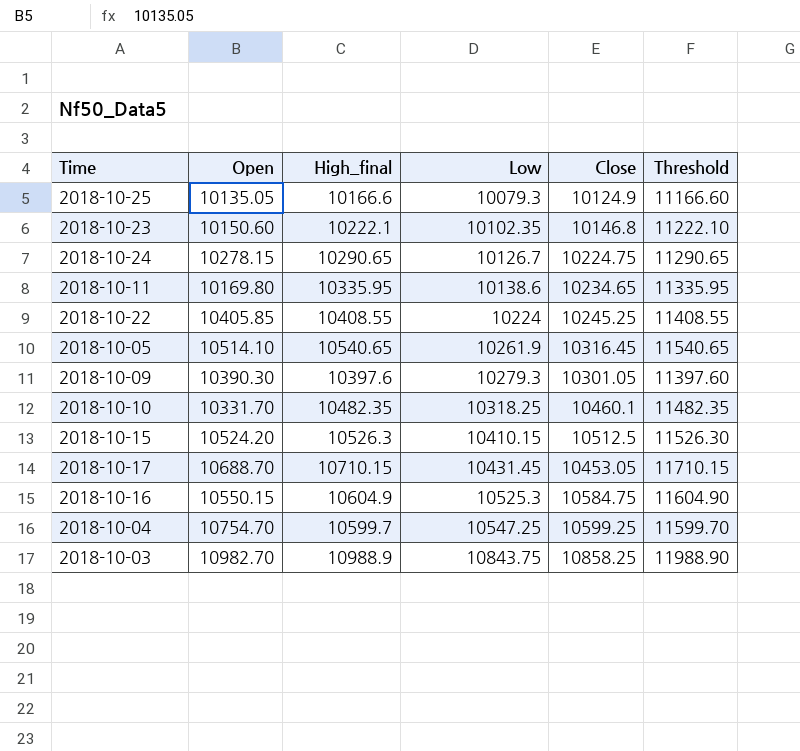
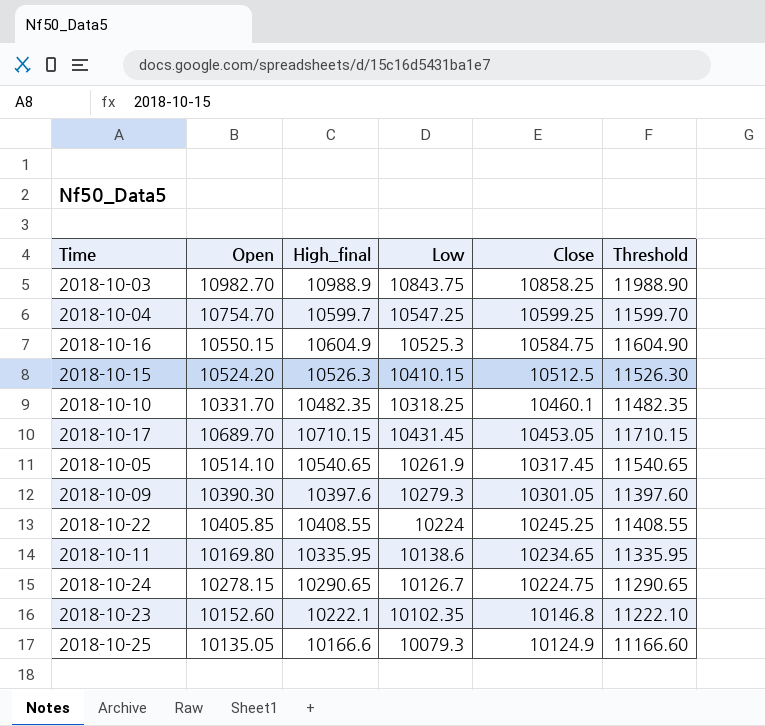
row order: Low ascending -> Close descending
2018-10-17 | Open: 10688.70 -> 10689.70
2018-10-05 | Close: 10316.45 -> 10317.45
2018-10-23 | Open: 10150.60 -> 10152.60

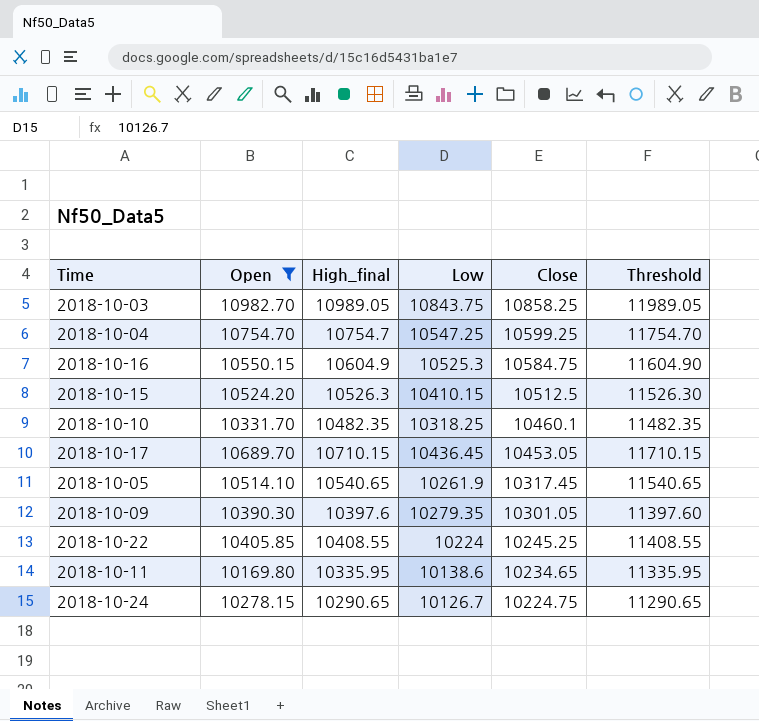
filter: none -> Open >= 10169.80
2018-10-03 | High_final: 10988.9 -> 10989.05
2018-10-03 | Threshold: 11988.90 -> 11989.05
2018-10-04 | High_final: 10599.7 -> 10754.7
2018-10-04 | Threshold: 11599.70 -> 11754.70
2018-10-17 | Low: 10431.45 -> 10436.45
2018-10-09 | Low: 10279.3 -> 10279.35

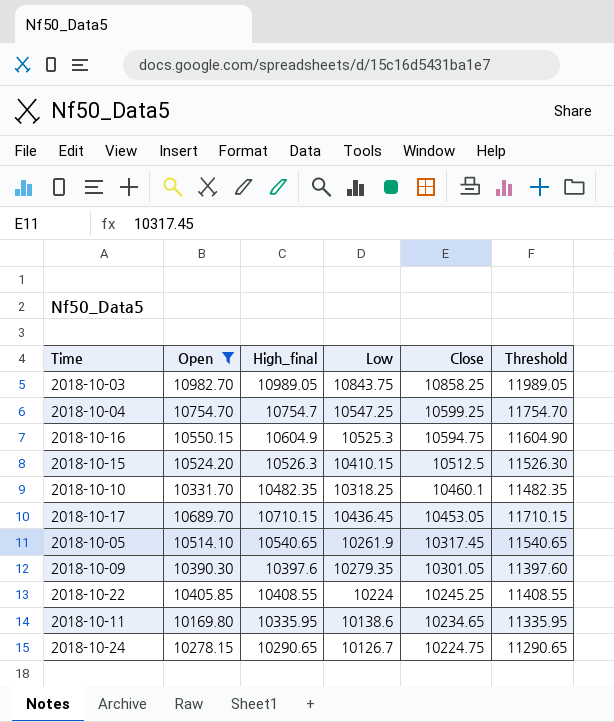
2018-10-16 | Close: 10584.75 -> 10594.75

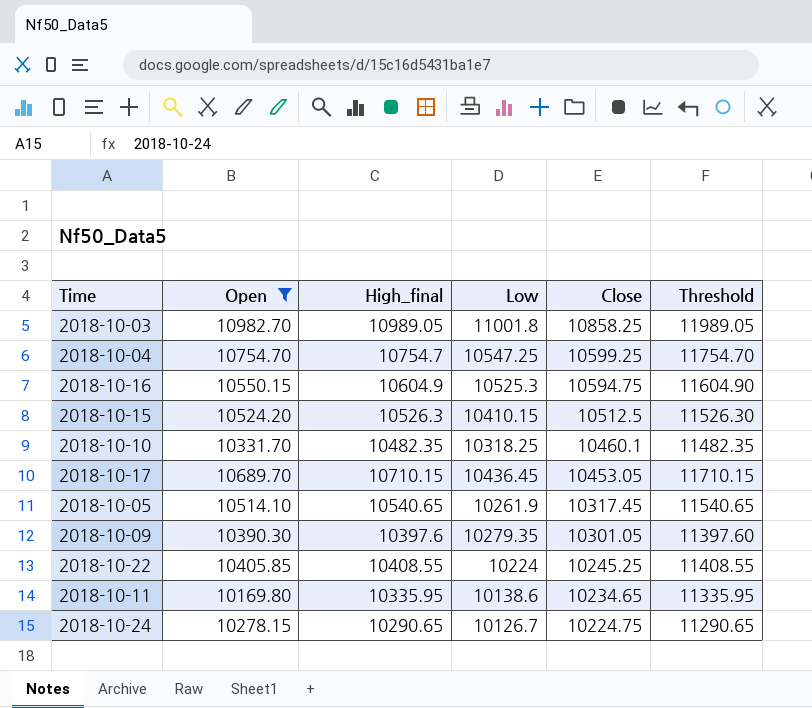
2018-10-03 | Low: 10843.75 -> 11001.8

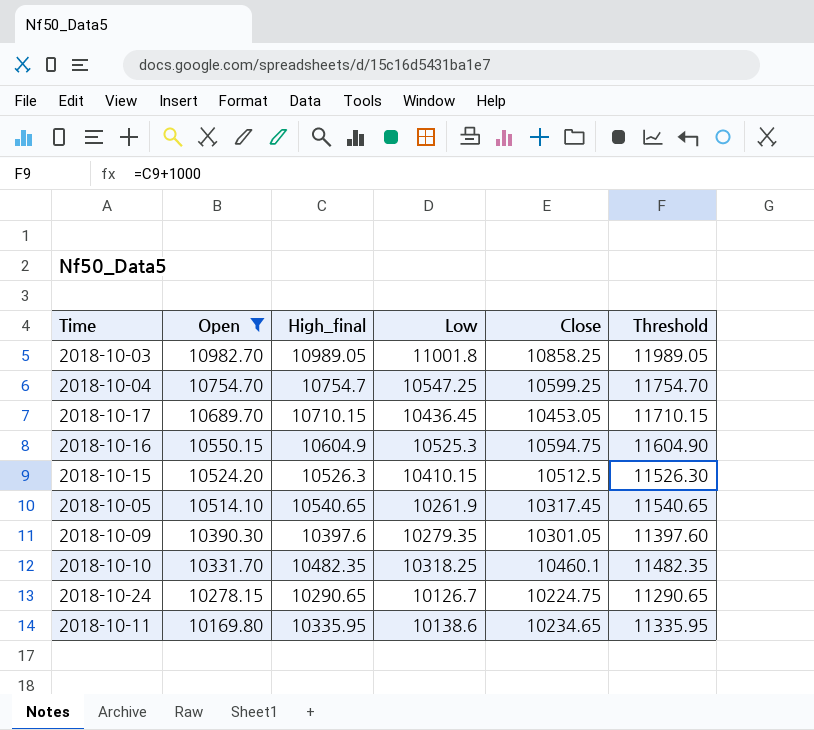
row order: Close descending -> Open descending
row 2018-10-22: 10405.85 | 10408.55 | 10224 | 10245.25 | 11408.55 -> none

